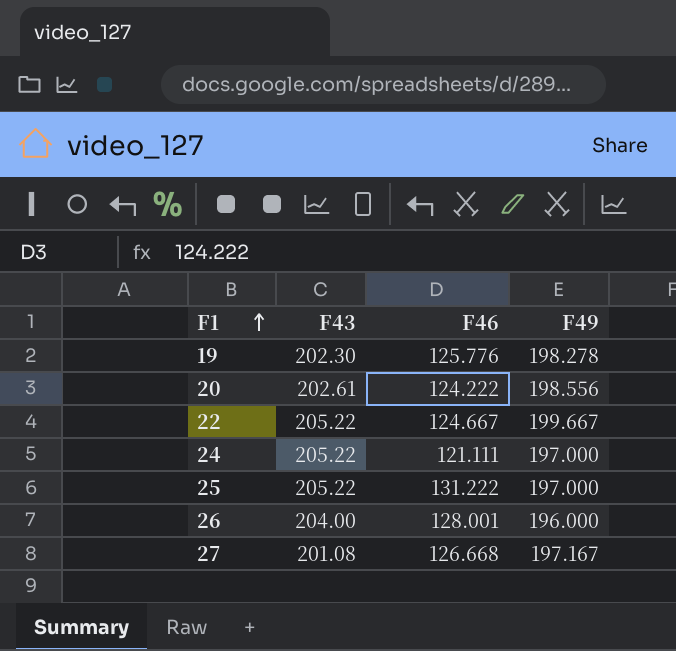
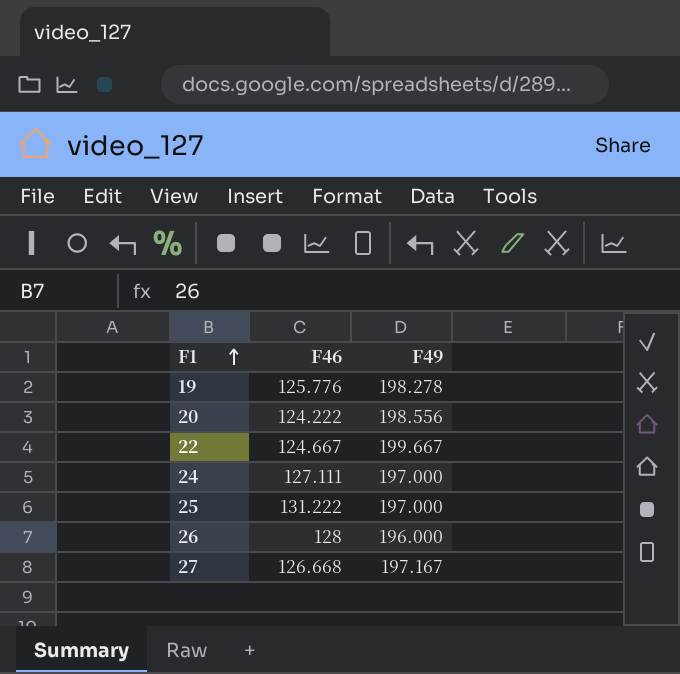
column F43 | position: 2 -> none
24 | F46: 121.111 -> 127.111
26 | F46: 128.001 -> 128

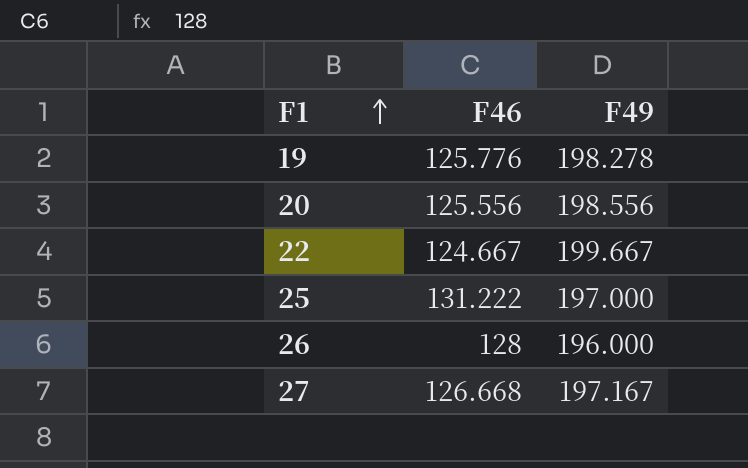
row 24: 127.111 | 197.000 -> none
20 | F46: 124.222 -> 125.556

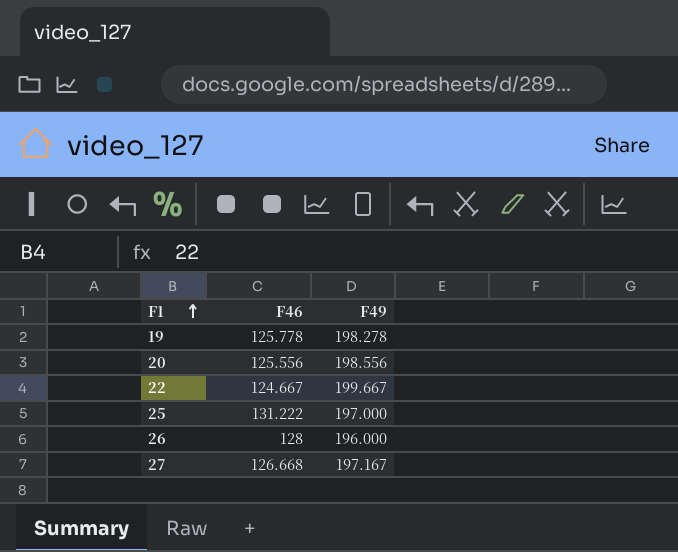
19 | F46: 125.776 -> 125.778

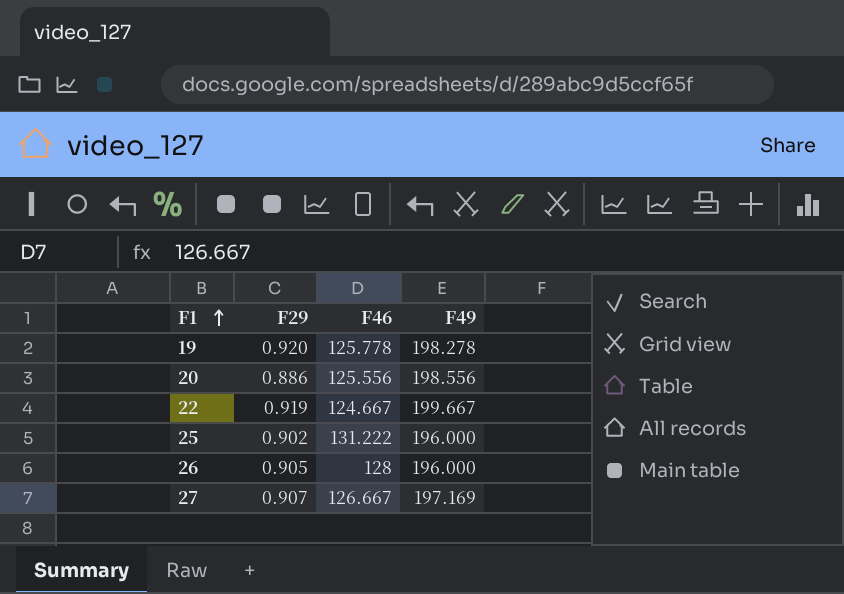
column F29 | position: none -> 2
25 | F49: 197.000 -> 196.000
27 | F46: 126.668 -> 126.667
27 | F49: 197.167 -> 197.169

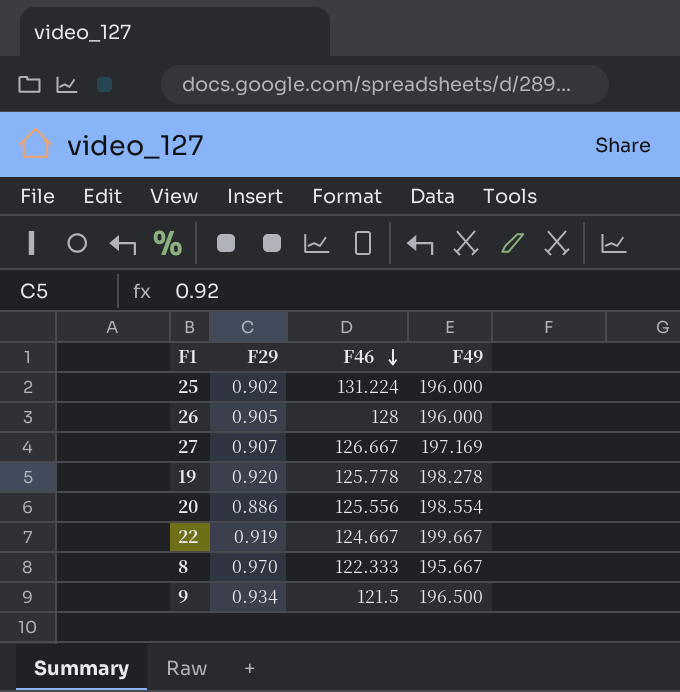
row order: F1 ascending -> F46 descending
25 | F46: 131.222 -> 131.224
20 | F49: 198.556 -> 198.554
row 8: none -> 0.970 | 122.333 | 195.667
row 9: none -> 0.934 | 121.5 | 196.500

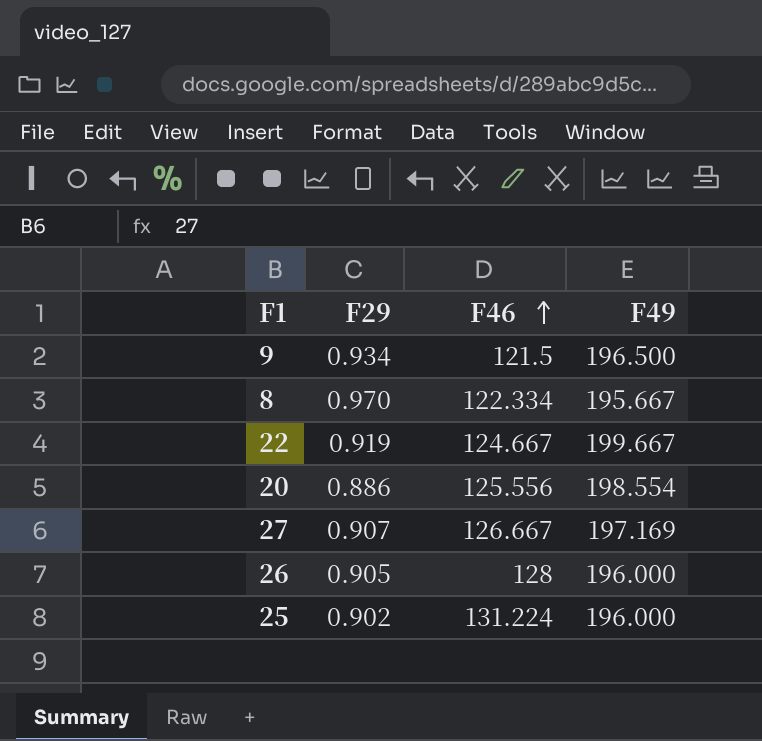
row order: F46 descending -> F46 ascending
row 19: 0.920 | 125.778 | 198.278 -> none
8 | F46: 122.333 -> 122.334

